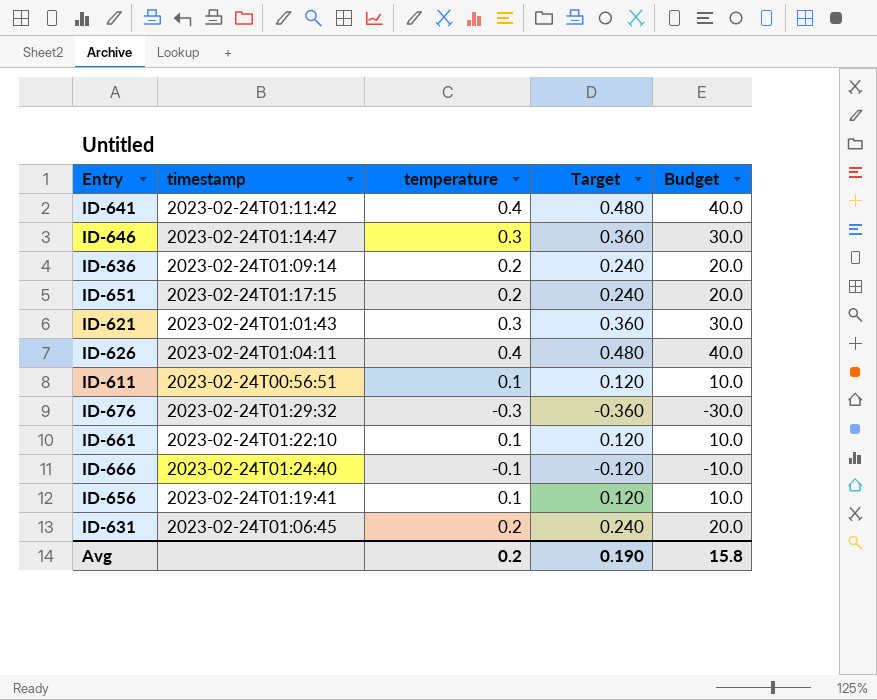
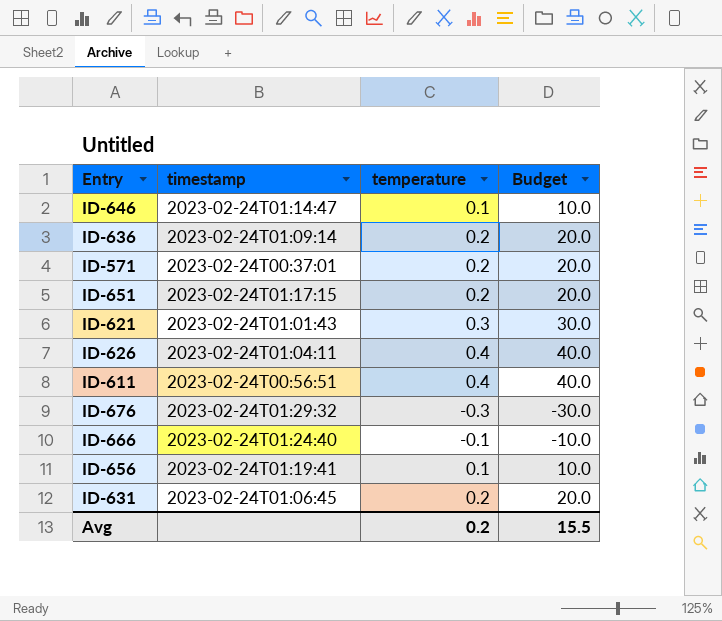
column Target | formula: [temperature] * 1.2 -> none
row ID-641: 2023-02-24T01:11:42 | 0.4 | 0.480 | 40.0 -> none
row ID-661: 2023-02-24T01:22:10 | 0.1 | 0.120 | 10.0 -> none
ID-646 | temperature: 0.3 -> 0.1
ID-646 | Budget: 30.0 -> 10.0
row ID-571: none -> 2023-02-24T00:37:01 | 0.2 | 20.0
ID-611 | temperature: 0.1 -> 0.4
ID-611 | Budget: 10.0 -> 40.0
Avg | Budget: 15.8 -> 15.5

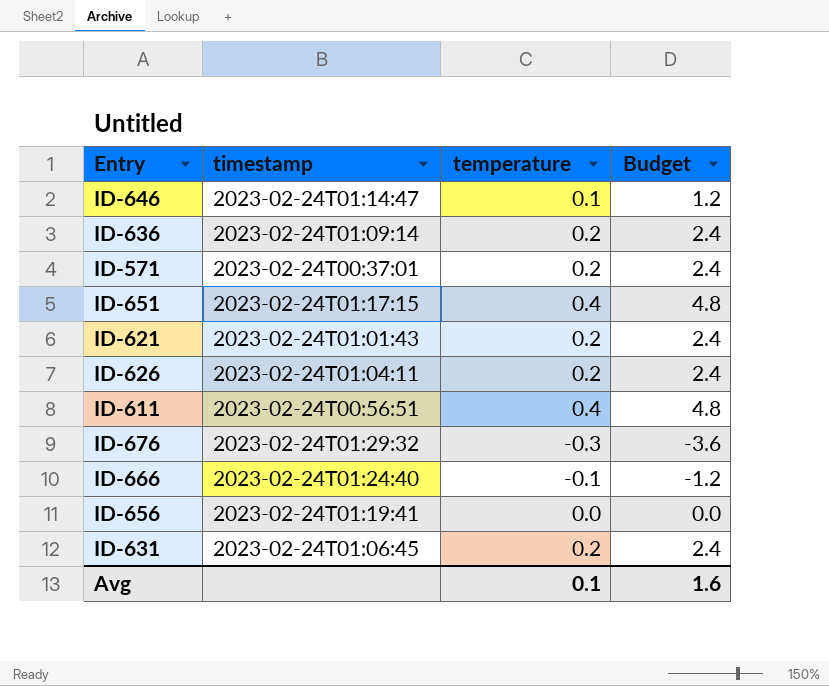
column Budget | formula: [temperature] * 100 -> [temperature] * 12
ID-651 | temperature: 0.2 -> 0.4
ID-621 | temperature: 0.3 -> 0.2
ID-626 | temperature: 0.4 -> 0.2
ID-656 | temperature: 0.1 -> 0.0
Avg | temperature: 0.2 -> 0.1
Avg | Budget: 15.5 -> 1.6

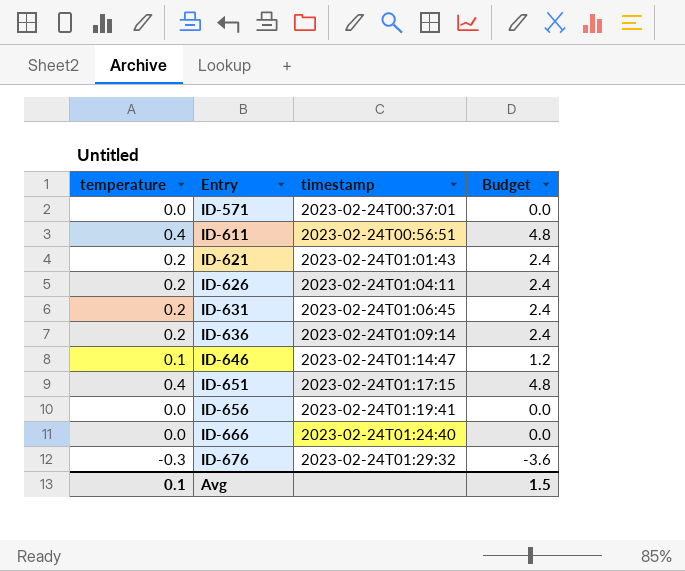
row order: none -> Entry ascending
column temperature | position: 3 -> 1
ID-571 | temperature: 0.2 -> 0.0
ID-571 | Budget: 2.4 -> 0.0
ID-666 | temperature: -0.1 -> 0.0
ID-666 | Budget: -1.2 -> 0.0
Avg | Budget: 1.6 -> 1.5

